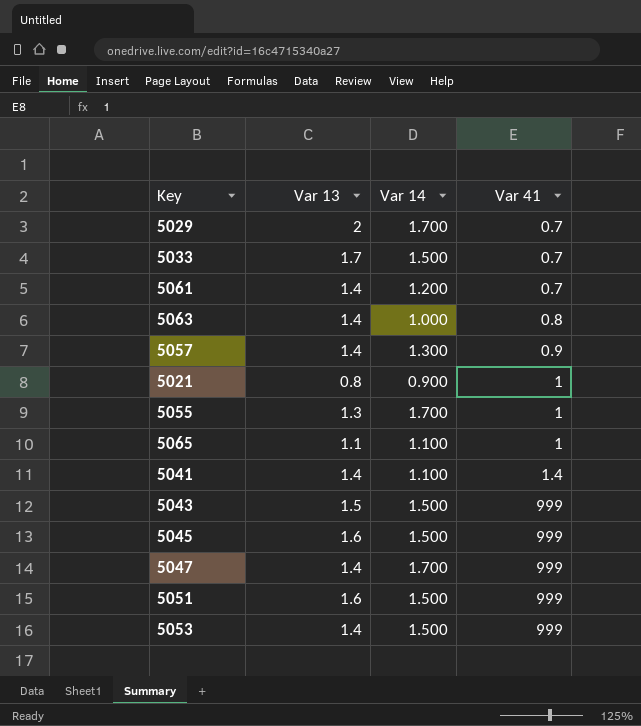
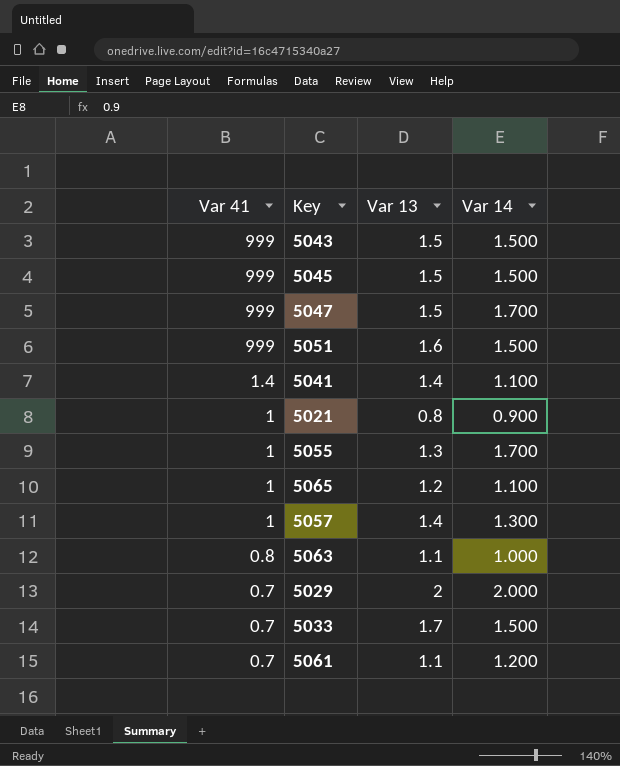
row order: Var 41 ascending -> Var 41 descending
column Var 41 | position: 4 -> 1
row 5053: 1.4 | 1.500 | 999 -> none
5045 | Var 13: 1.6 -> 1.5
5047 | Var 13: 1.4 -> 1.5
5065 | Var 13: 1.1 -> 1.2
5057 | Var 41: 0.9 -> 1
5063 | Var 13: 1.4 -> 1.1
5029 | Var 14: 1.700 -> 2.000
5061 | Var 13: 1.4 -> 1.1

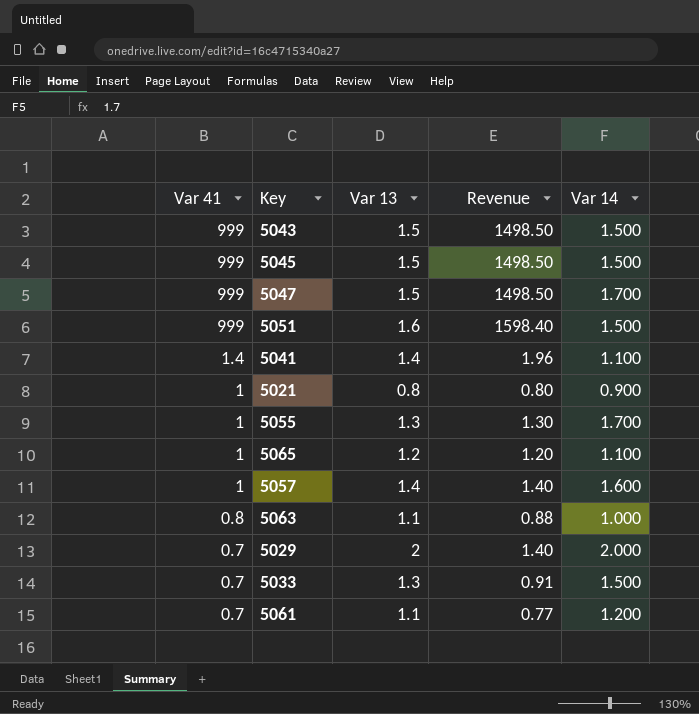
column Revenue | formula: none -> [Var 41] * [Var 13]
5057 | Var 14: 1.300 -> 1.600
5033 | Var 13: 1.7 -> 1.3

